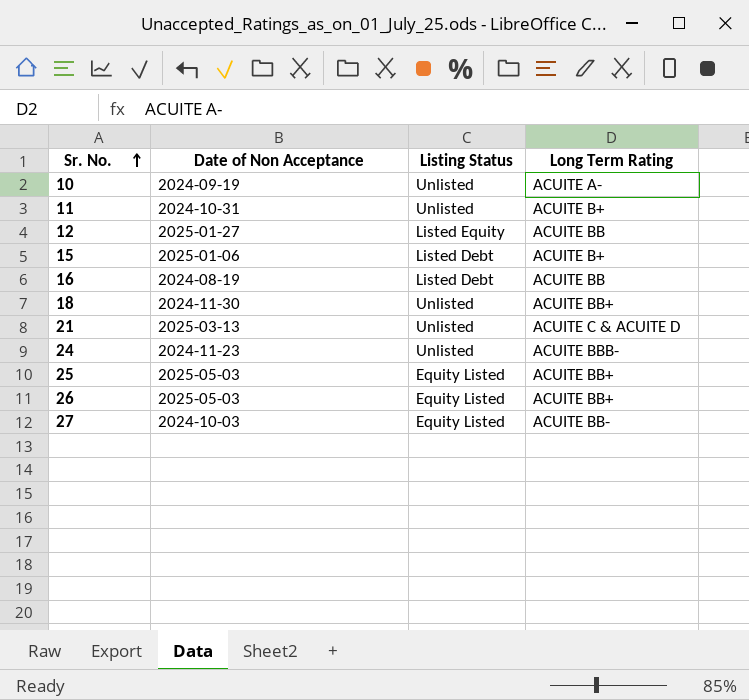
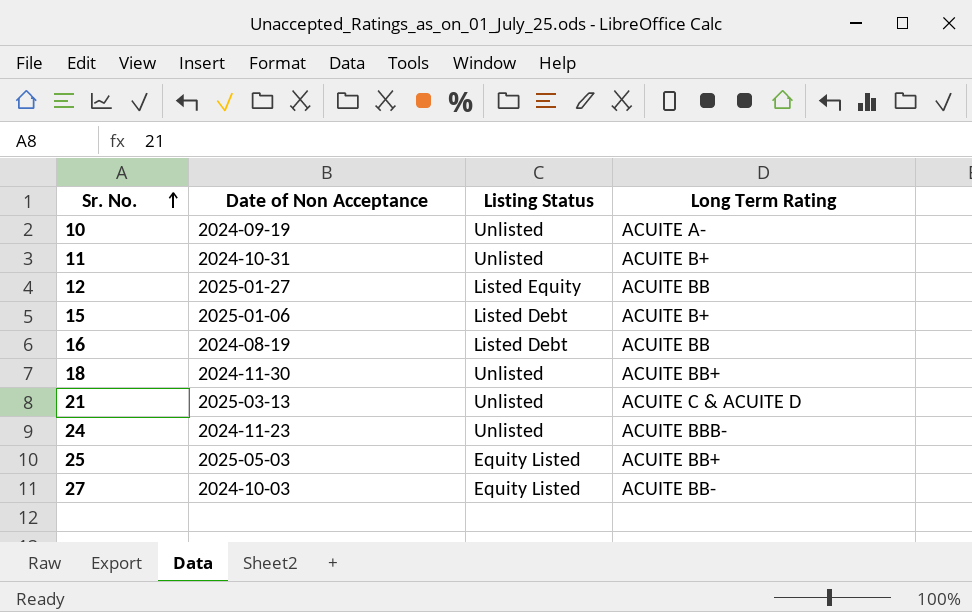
row 26: 2025-05-03 | Equity Listed | ACUITE BB+ -> none

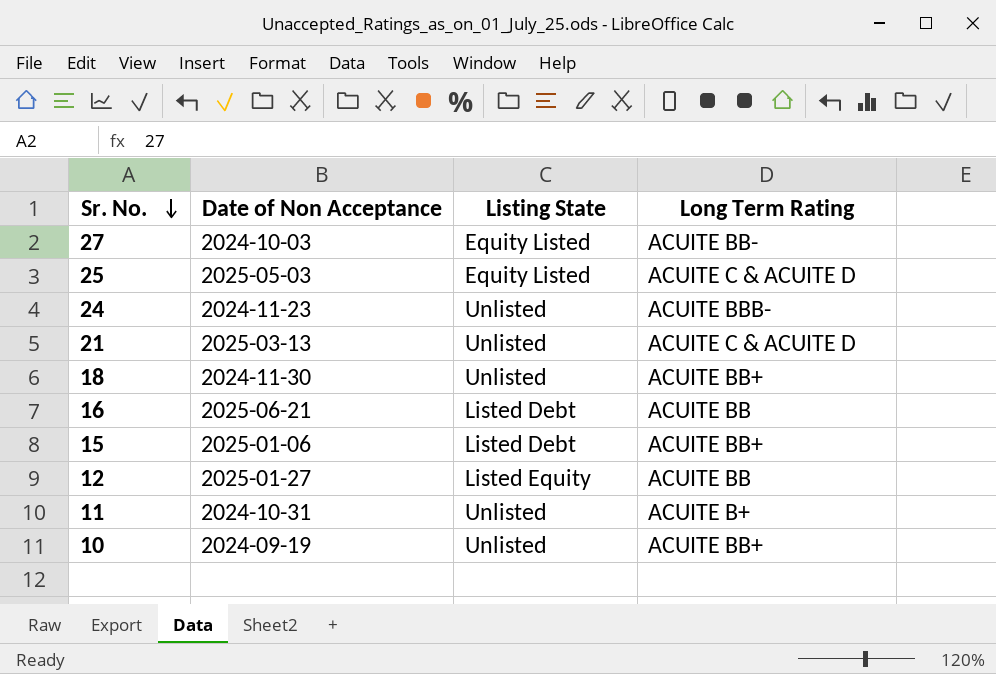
row order: Sr. No. ascending -> Sr. No. descending
column name: Listing Status -> Listing State
25 | Long Term Rating: ACUITE BB+ -> ACUITE C & ACUITE D
16 | Date of Non Acceptance: 2024-08-19 -> 2025-06-21
15 | Long Term Rating: ACUITE B+ -> ACUITE BB+
10 | Long Term Rating: ACUITE A- -> ACUITE BB+

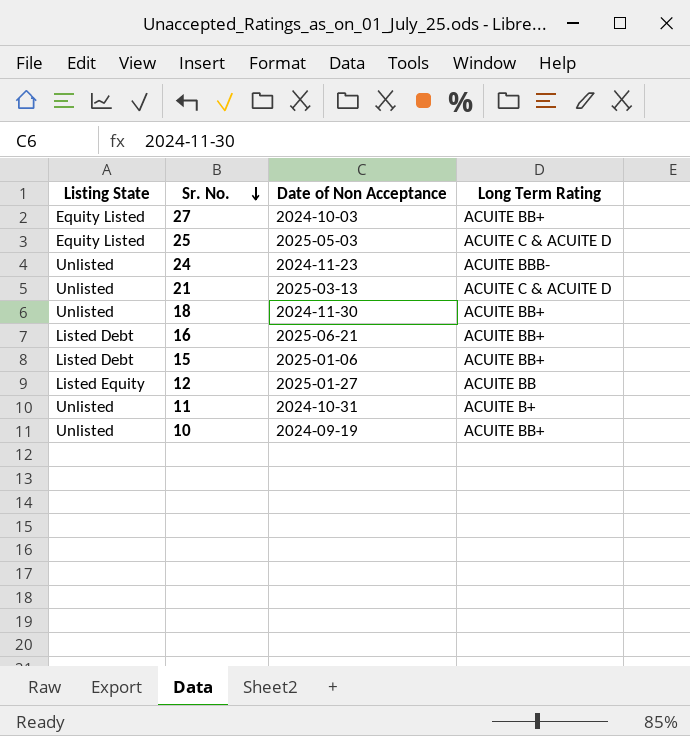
column Listing State | position: 3 -> 1
27 | Long Term Rating: ACUITE BB- -> ACUITE BB+
16 | Long Term Rating: ACUITE BB -> ACUITE BB+

